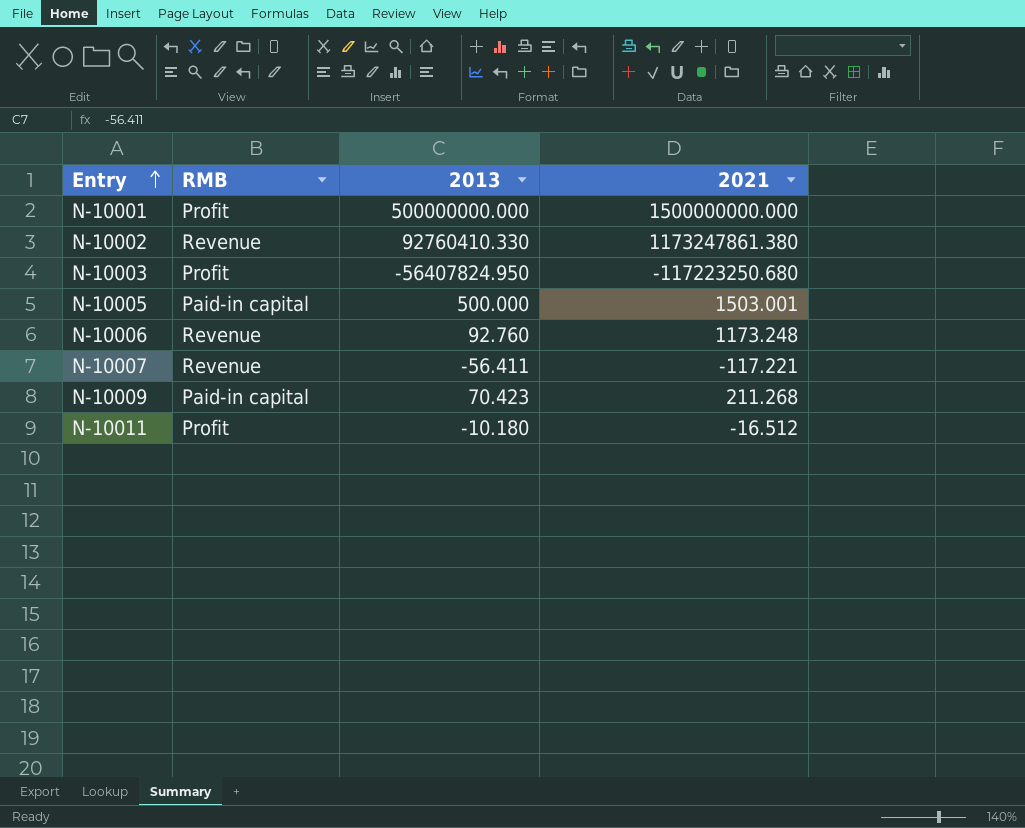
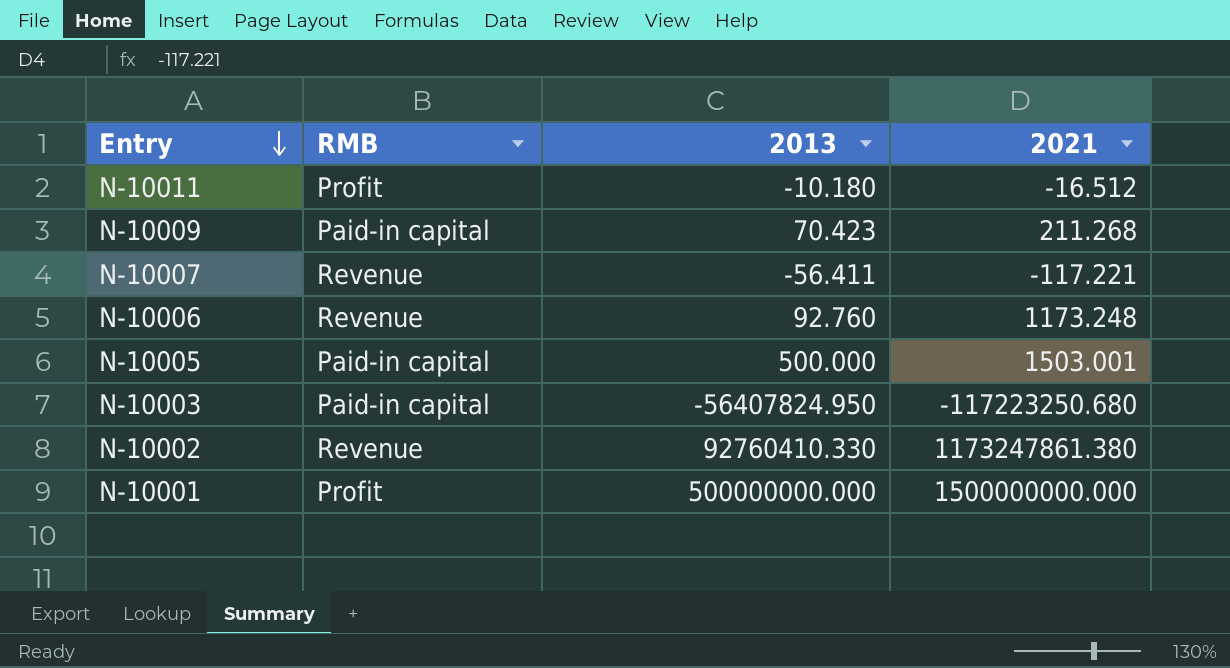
row order: Entry ascending -> Entry descending
N-10003 | RMB: Profit -> Paid-in capital

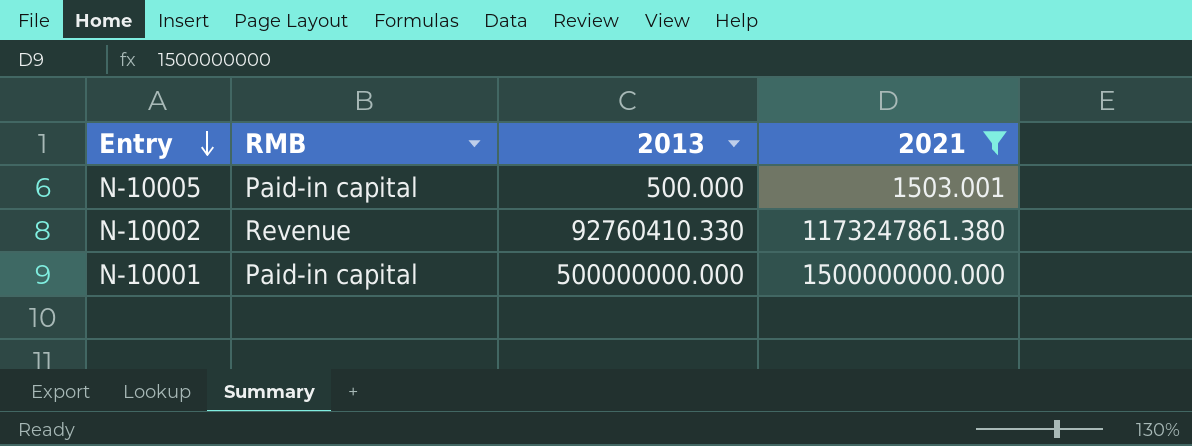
filter: none -> 2021 >= 1503.001
N-10001 | RMB: Profit -> Paid-in capital

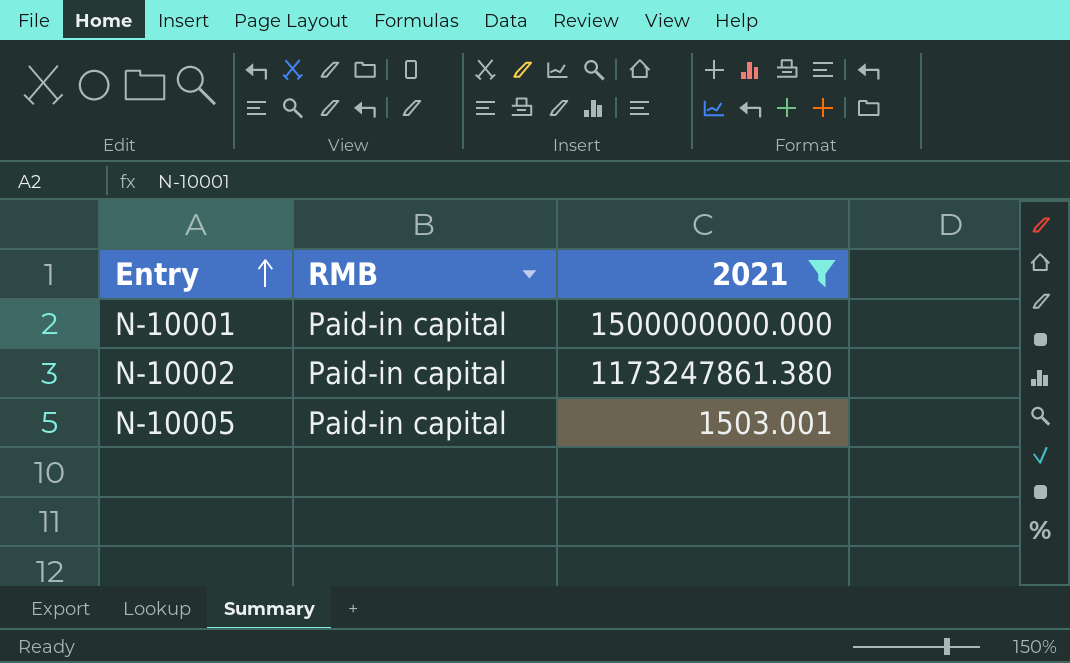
row order: Entry descending -> Entry ascending
column 2013 | position: 3 -> none
N-10002 | RMB: Revenue -> Paid-in capital

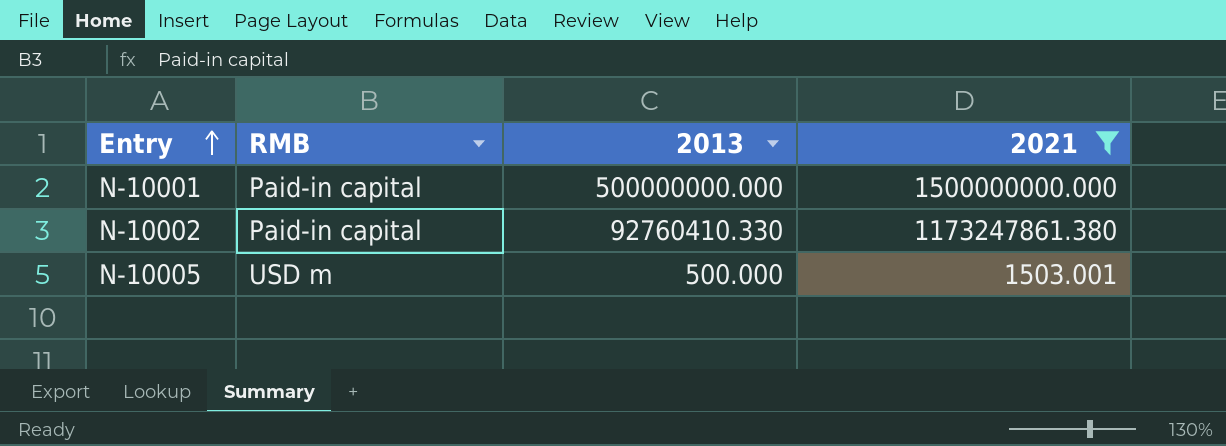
column 2013 | position: none -> 3
N-10005 | RMB: Paid-in capital -> USD m

